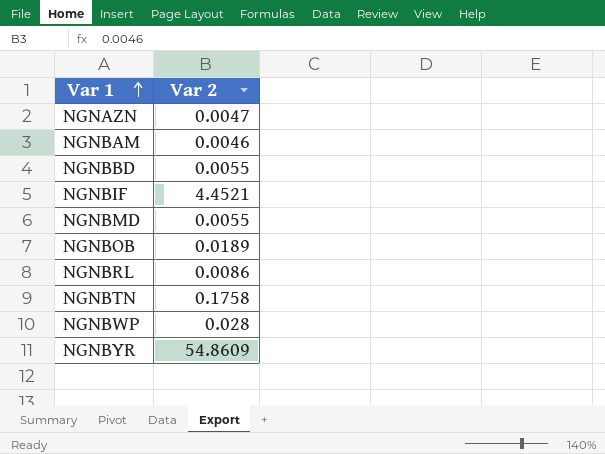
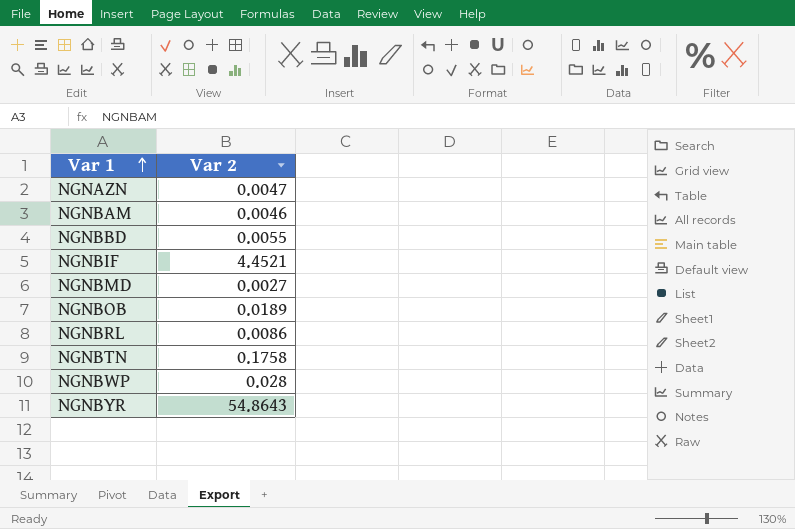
NGNBMD | Var 2: 0.0055 -> 0.0027
NGNBYR | Var 2: 54.8609 -> 54.8643

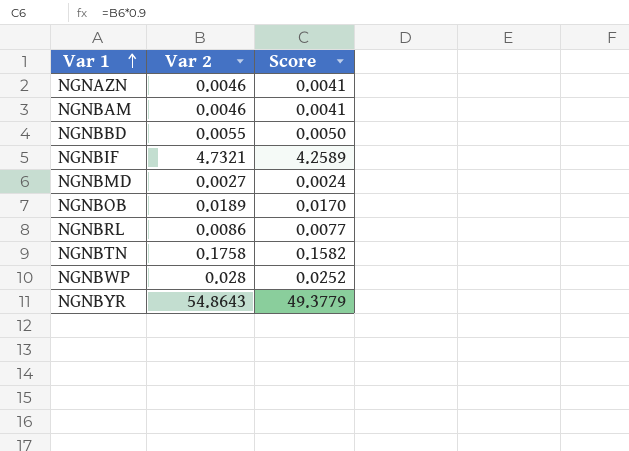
column Score | formula: none -> [Var 2] * 0.9
NGNAZN | Var 2: 0.0047 -> 0.0046
NGNBIF | Var 2: 4.4521 -> 4.7321

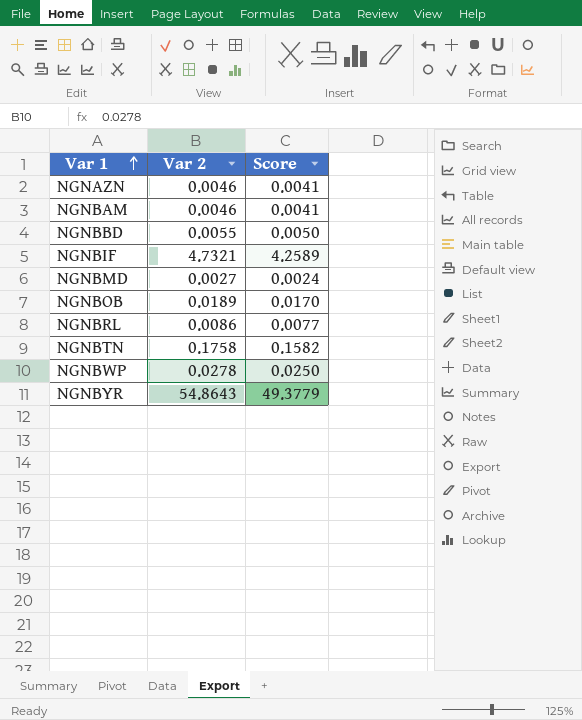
NGNBWP | Var 2: 0.028 -> 0.0278
NGNBWP | Score: 0.0252 -> 0.0250

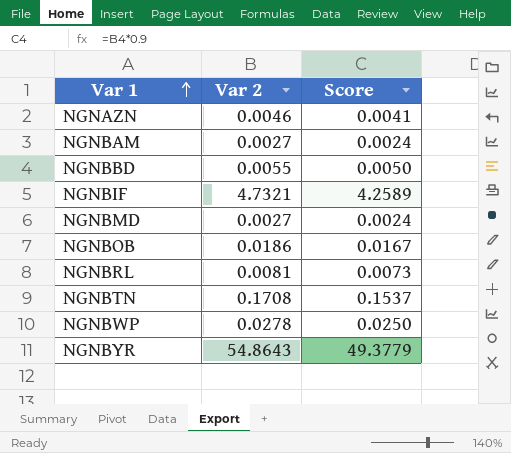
NGNBAM | Var 2: 0.0046 -> 0.0027
NGNBAM | Score: 0.0041 -> 0.0024
NGNBOB | Var 2: 0.0189 -> 0.0186
NGNBOB | Score: 0.0170 -> 0.0167
NGNBRL | Var 2: 0.0086 -> 0.0081
NGNBRL | Score: 0.0077 -> 0.0073
NGNBTN | Var 2: 0.1758 -> 0.1708
NGNBTN | Score: 0.1582 -> 0.1537

